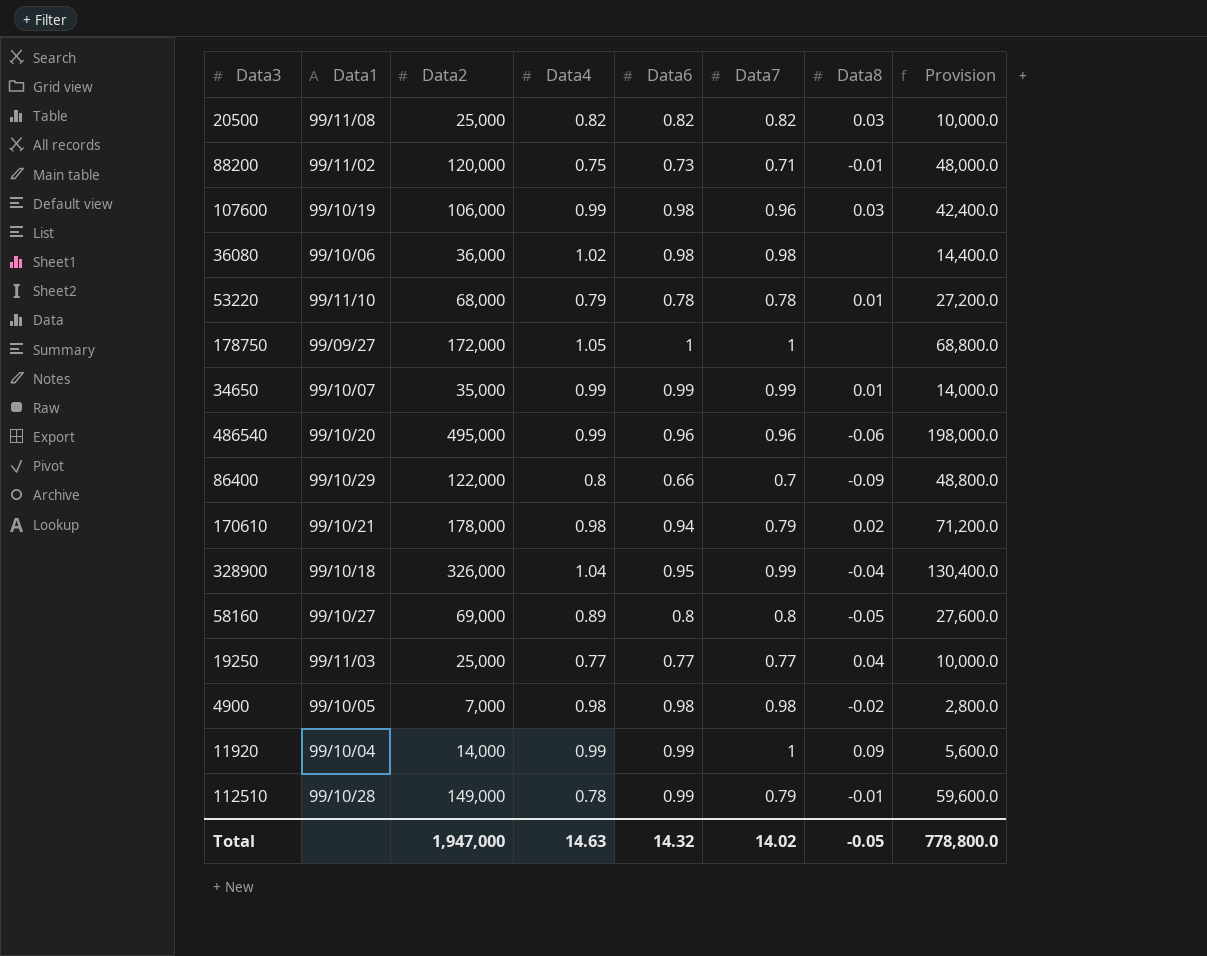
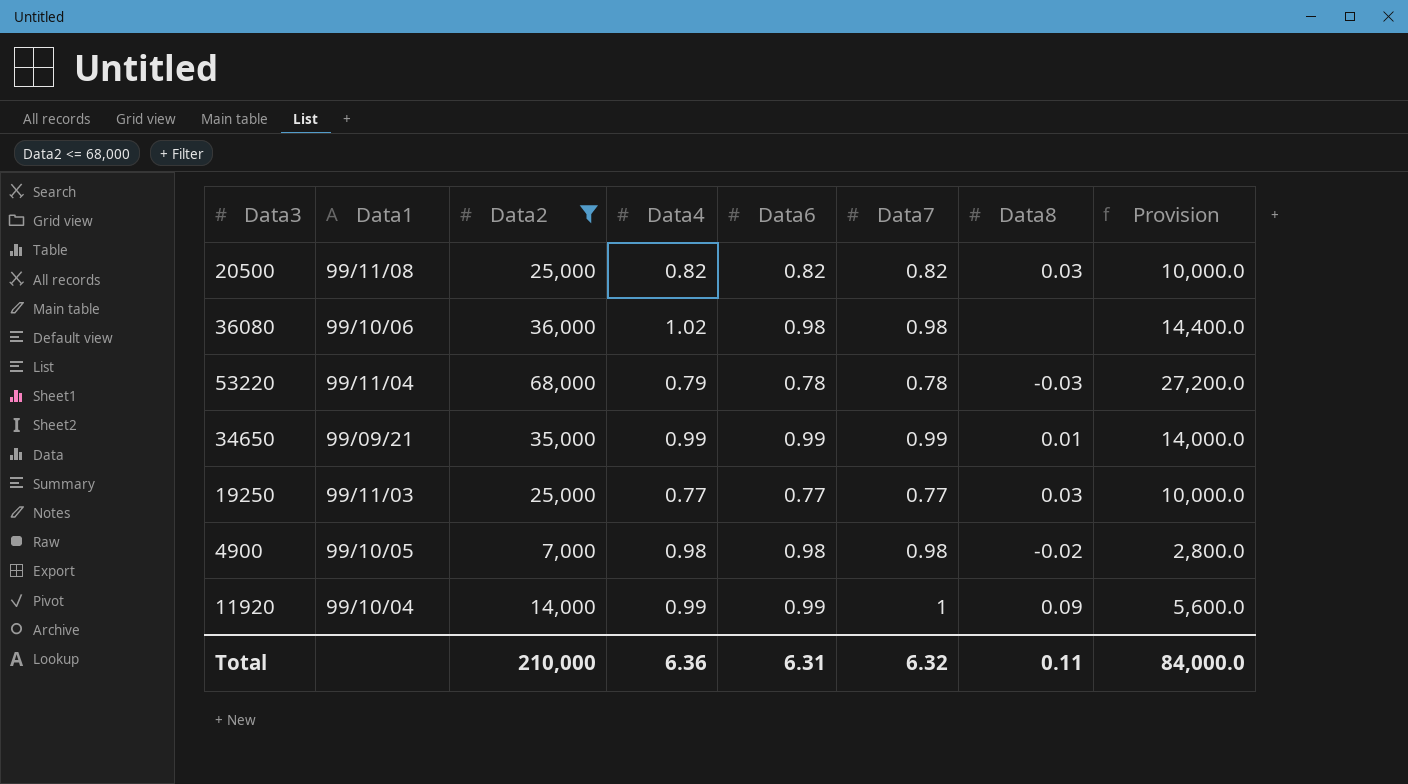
filter: none -> Data2 <= 68,000
53220 | Data1: 99/11/10 -> 99/11/04
53220 | Data8: 0.01 -> -0.03
34650 | Data1: 99/10/07 -> 99/09/21
19250 | Data8: 0.04 -> 0.03
Total | Data2: 1,947,000 -> 210,000
Total | Data4: 14.63 -> 6.36
Total | Data6: 14.32 -> 6.31
Total | Data7: 14.02 -> 6.32
Total | Data8: -0.05 -> 0.11
Total | Provision: 778,800.0 -> 84,000.0

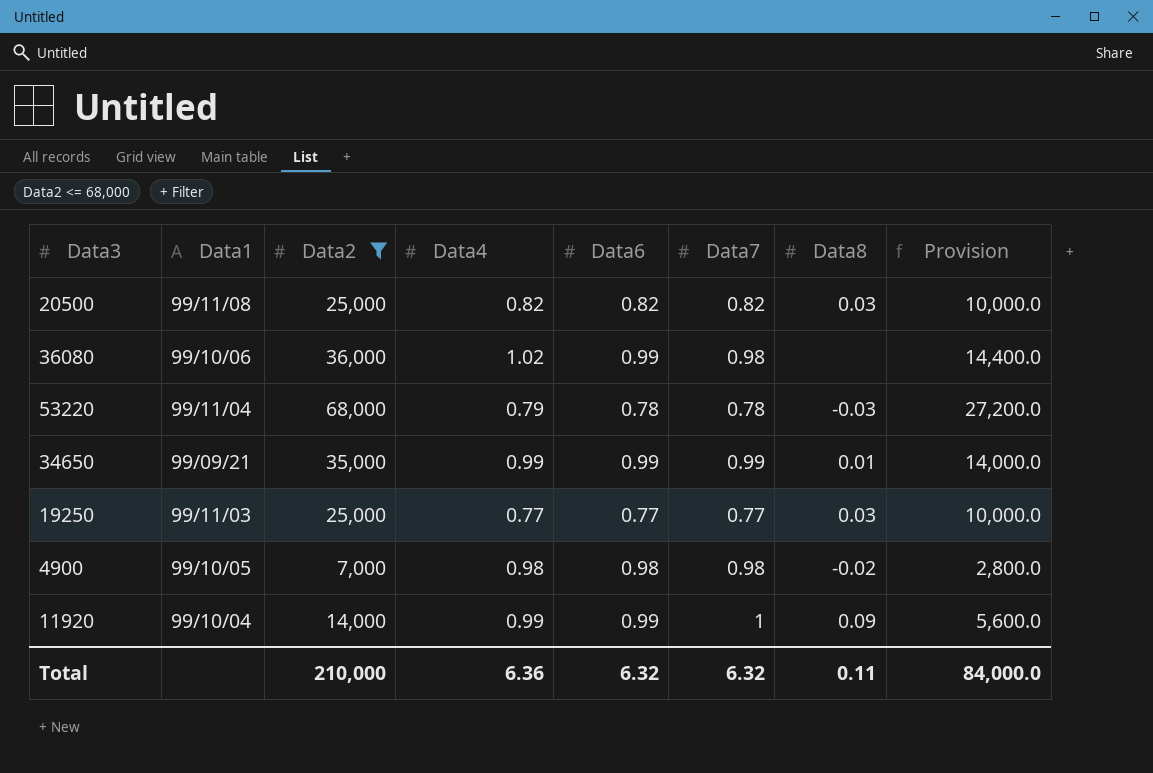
36080 | Data6: 0.98 -> 0.99
Total | Data6: 6.31 -> 6.32

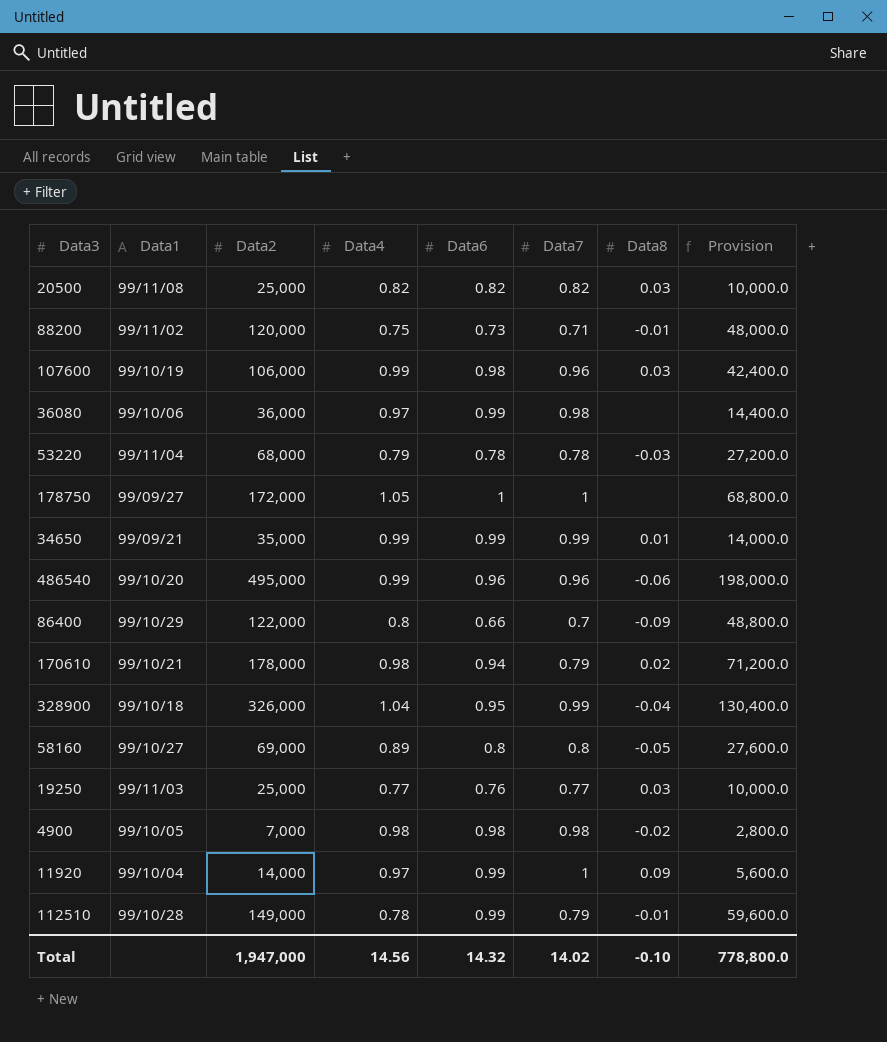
filter: Data2 <= 68,000 -> none
36080 | Data4: 1.02 -> 0.97
19250 | Data6: 0.77 -> 0.76
11920 | Data4: 0.99 -> 0.97
Total | Data2: 210,000 -> 1,947,000
Total | Data4: 6.36 -> 14.56
Total | Data6: 6.32 -> 14.32
Total | Data7: 6.32 -> 14.02
Total | Data8: 0.11 -> -0.10
Total | Provision: 84,000.0 -> 778,800.0

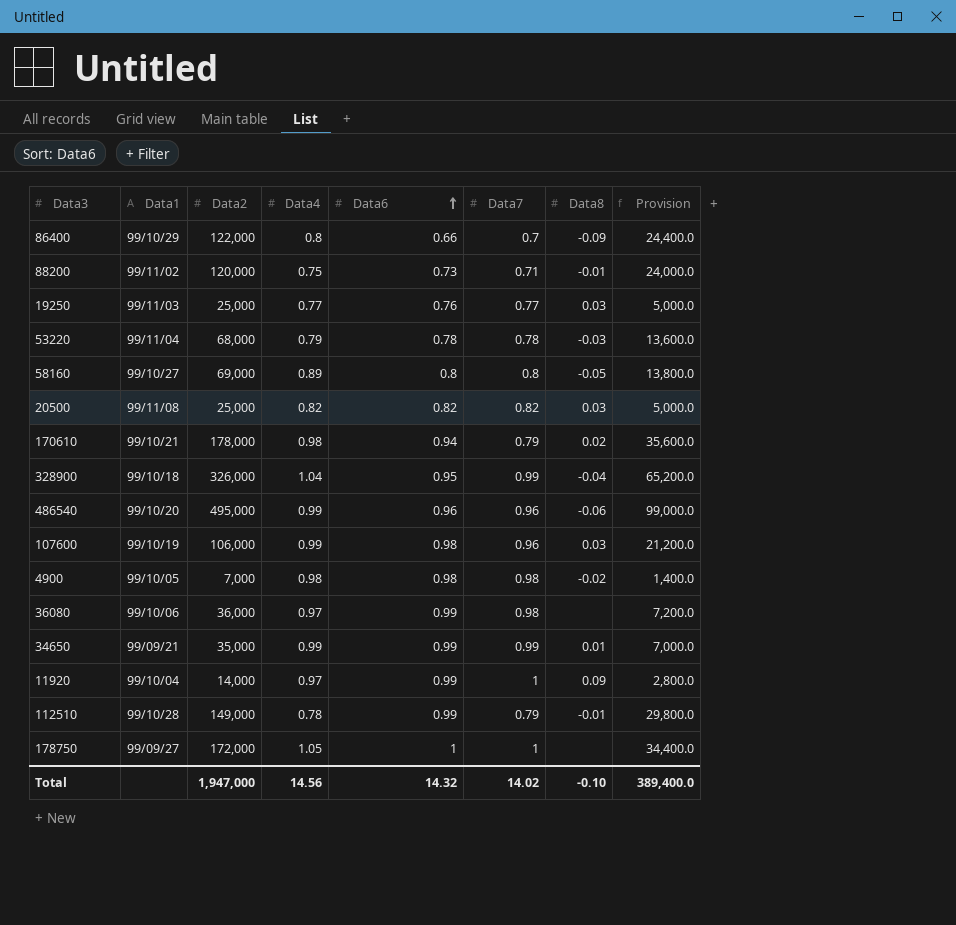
row order: none -> Data6 ascending
column Provision | formula: [Data2] * 0.4 -> [Data2] * 0.2
Total | Provision: 778,800.0 -> 389,400.0

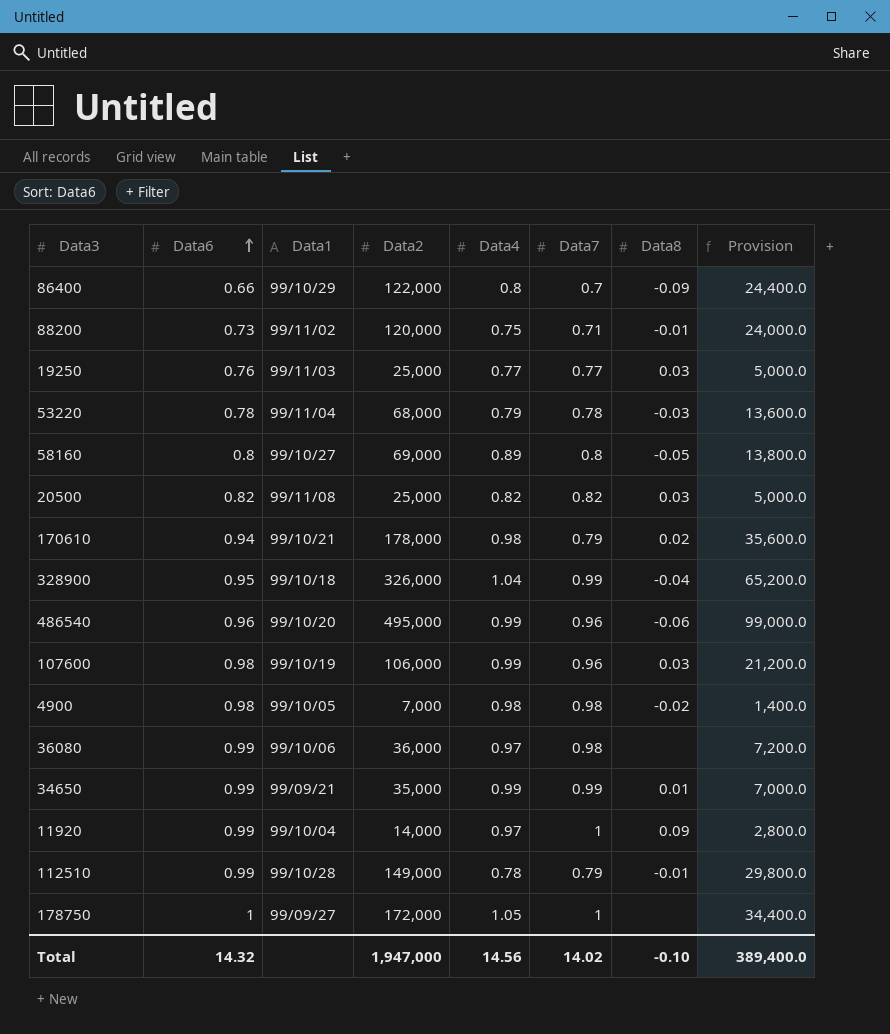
column Data6 | position: 5 -> 2

